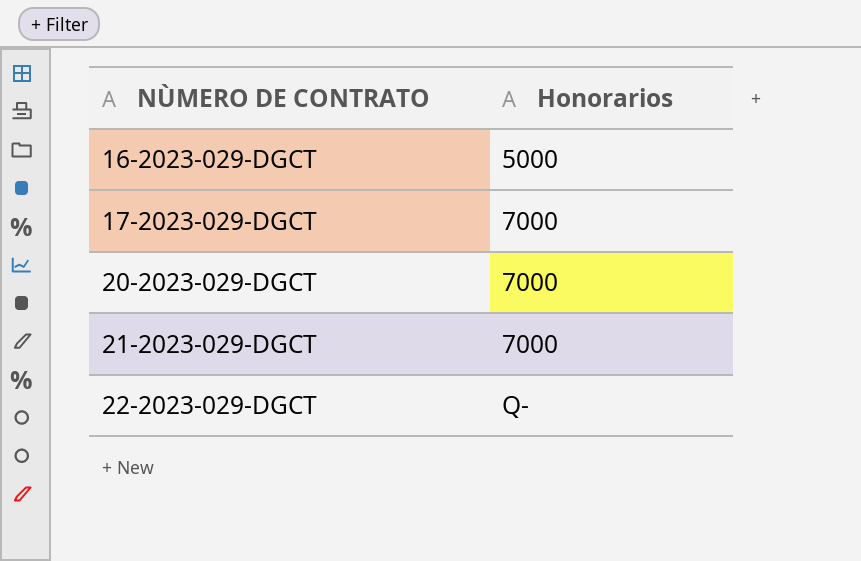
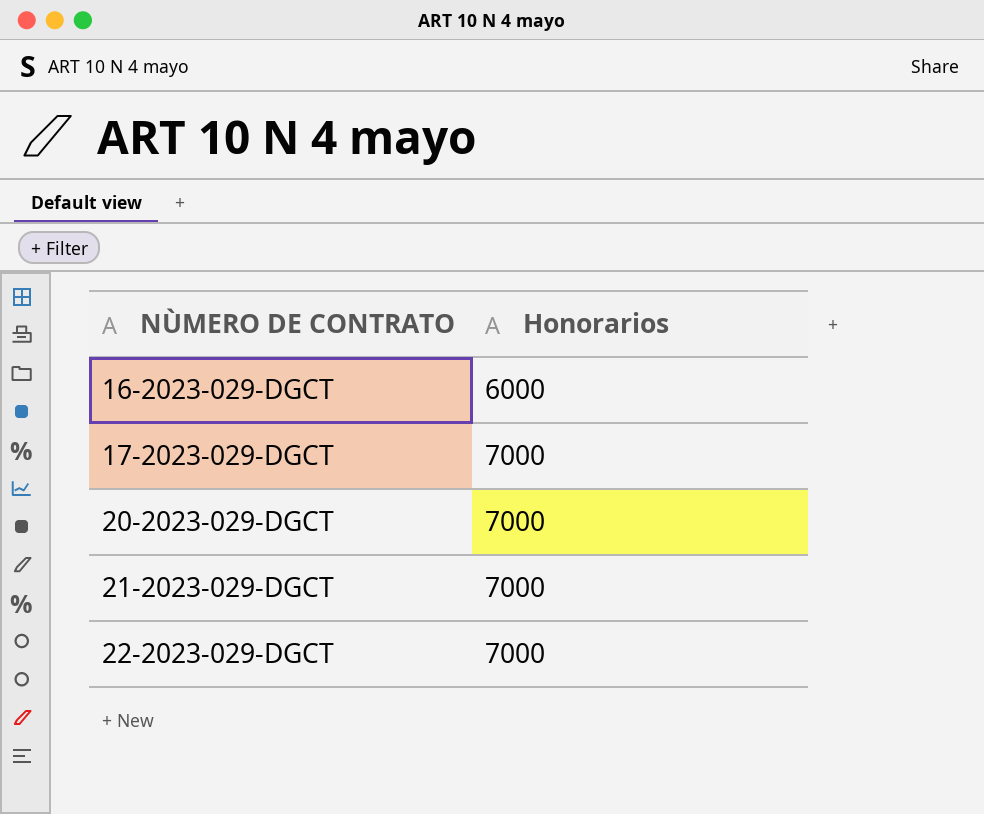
16-2023-029-DGCT | Honorarios: 5000 -> 6000
22-2023-029-DGCT | Honorarios: Q- -> 7000

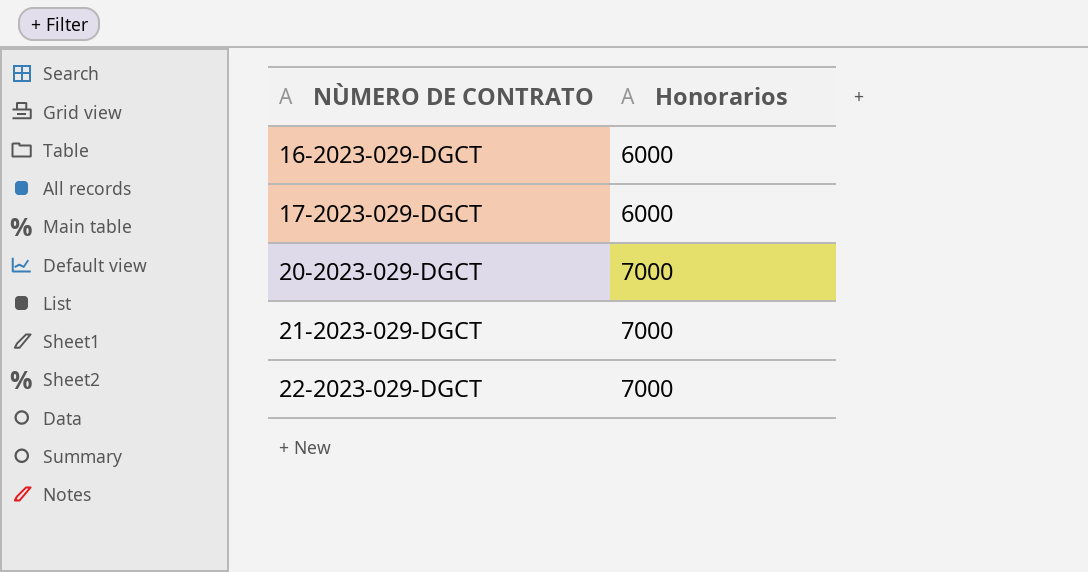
17-2023-029-DGCT | Honorarios: 7000 -> 6000

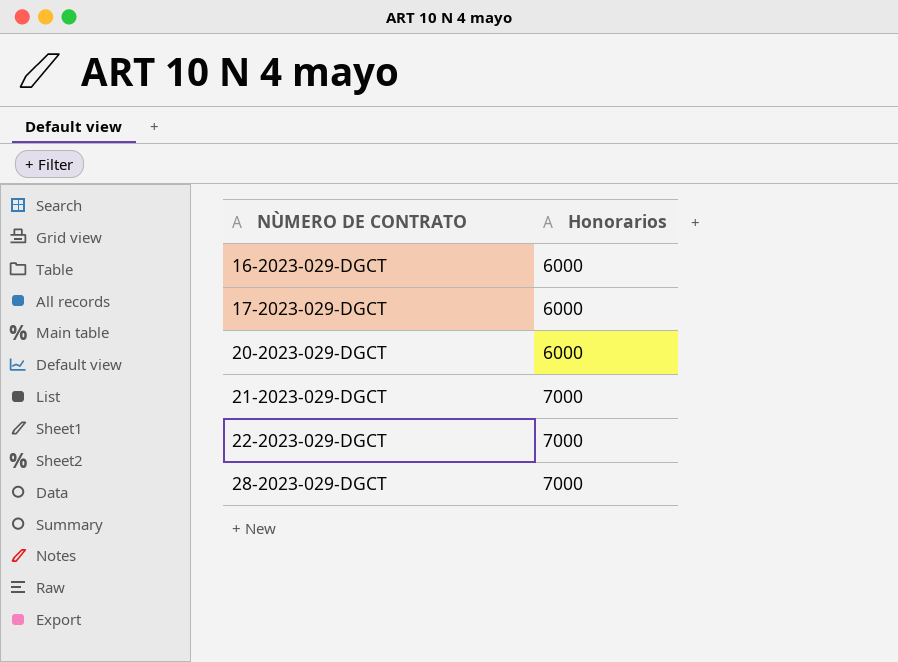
20-2023-029-DGCT | Honorarios: 7000 -> 6000
row 28-2023-029-DGCT: none -> 7000

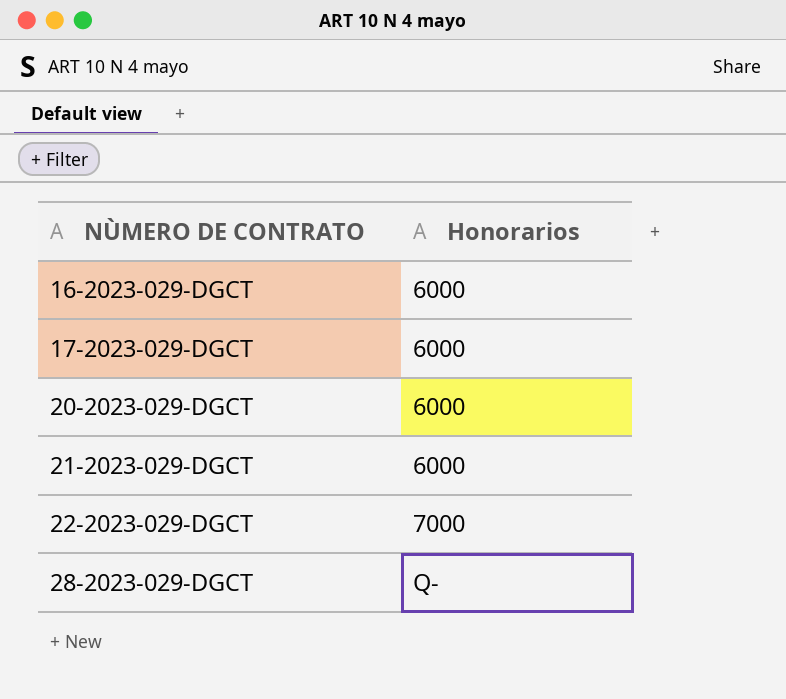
21-2023-029-DGCT | Honorarios: 7000 -> 6000
28-2023-029-DGCT | Honorarios: 7000 -> Q-

